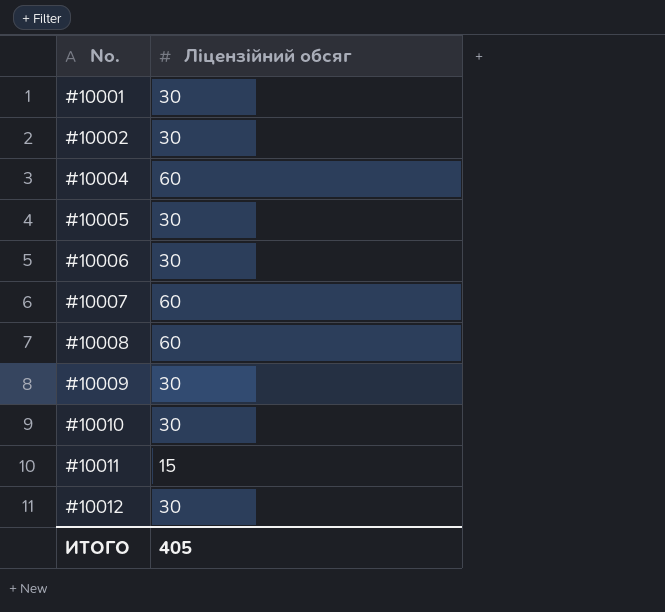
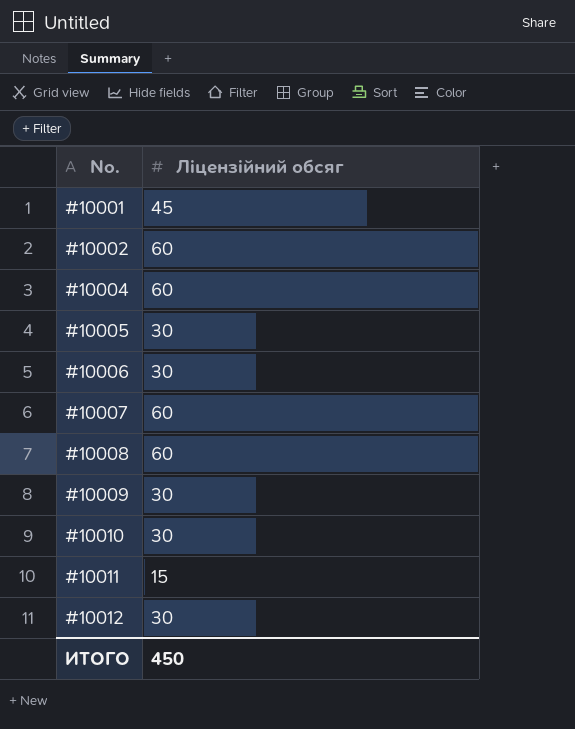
#10001 | Ліцензійний обсяг: 30 -> 45
#10002 | Ліцензійний обсяг: 30 -> 60
ИТОГО | Ліцензійний обсяг: 405 -> 450

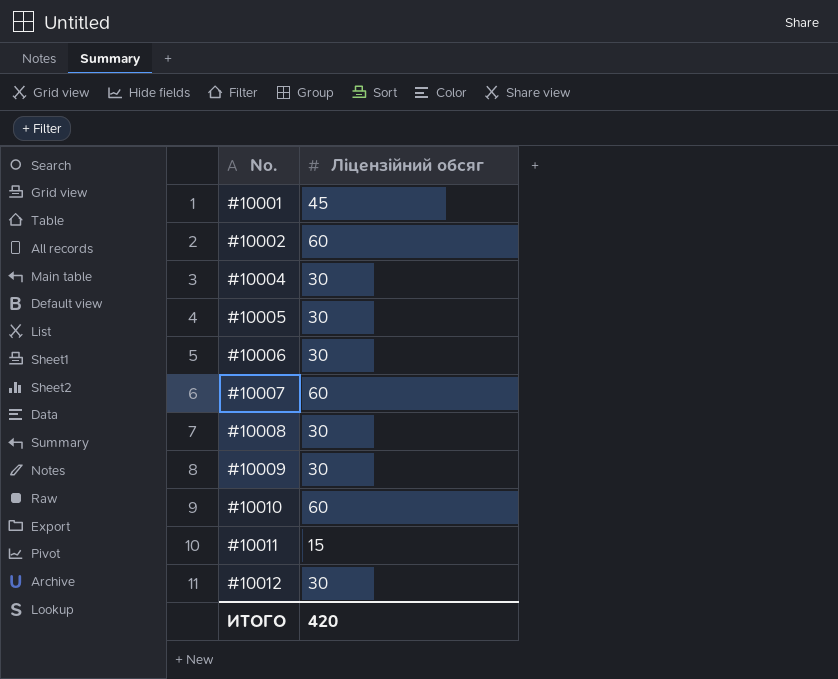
#10004 | Ліцензійний обсяг: 60 -> 30
#10008 | Ліцензійний обсяг: 60 -> 30
#10010 | Ліцензійний обсяг: 30 -> 60
ИТОГО | Ліцензійний обсяг: 450 -> 420

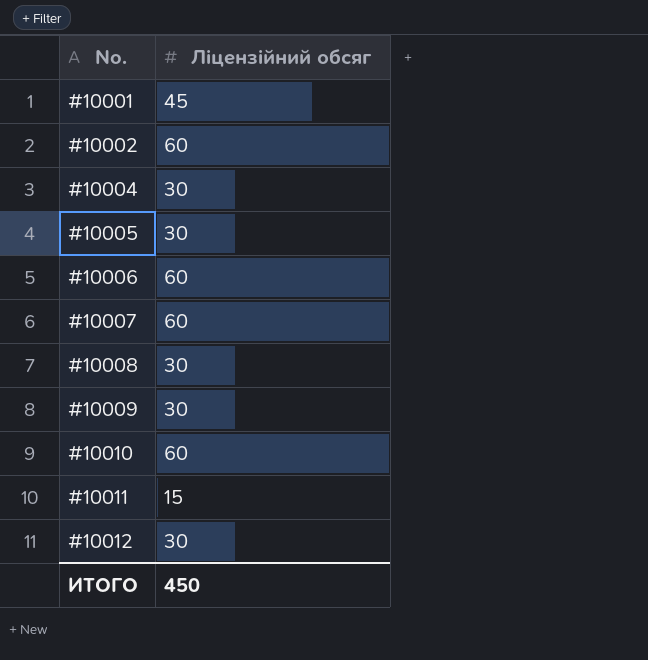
#10006 | Ліцензійний обсяг: 30 -> 60
ИТОГО | Ліцензійний обсяг: 420 -> 450

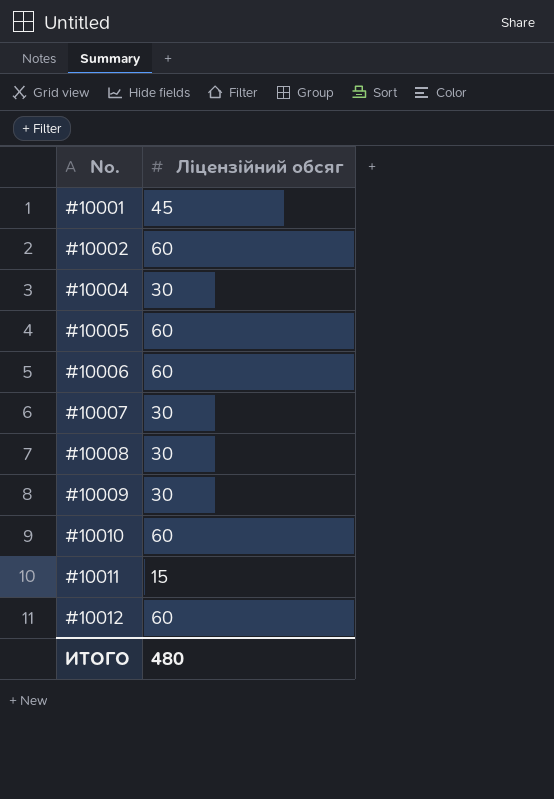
#10005 | Ліцензійний обсяг: 30 -> 60
#10007 | Ліцензійний обсяг: 60 -> 30
#10012 | Ліцензійний обсяг: 30 -> 60
ИТОГО | Ліцензійний обсяг: 450 -> 480

